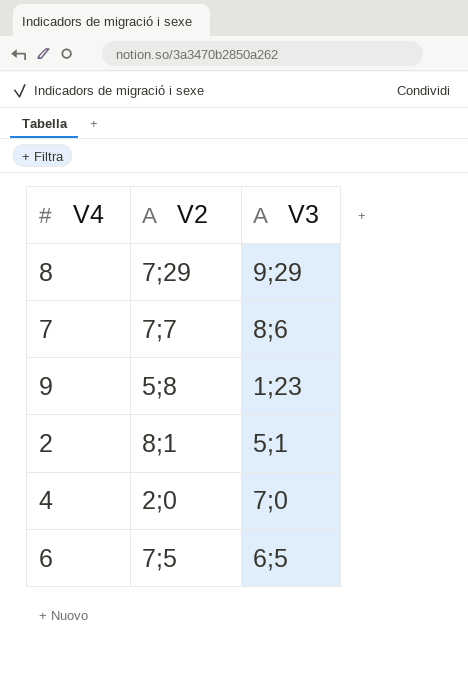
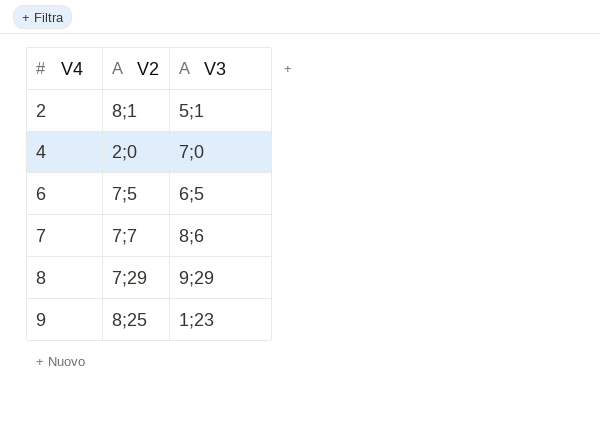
row order: none -> V4 ascending
9 | V2: 5;8 -> 8;25

